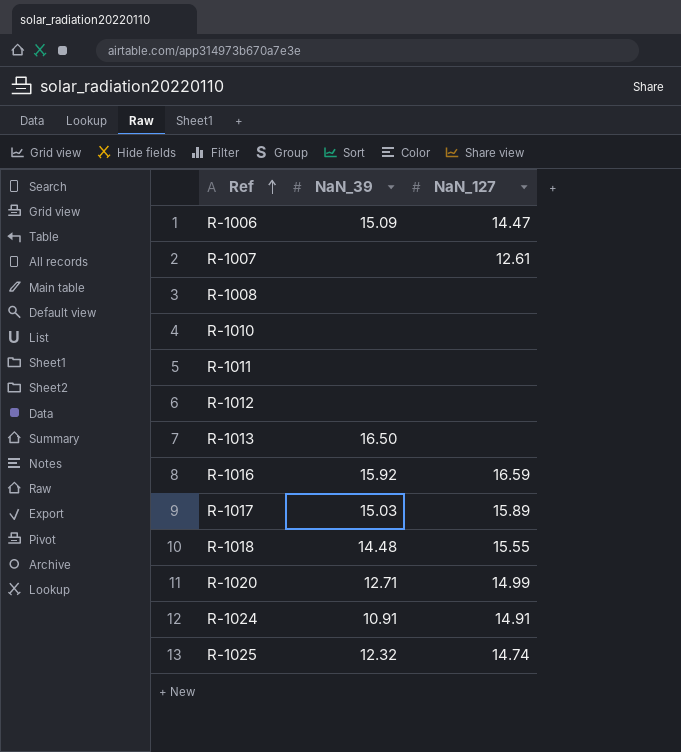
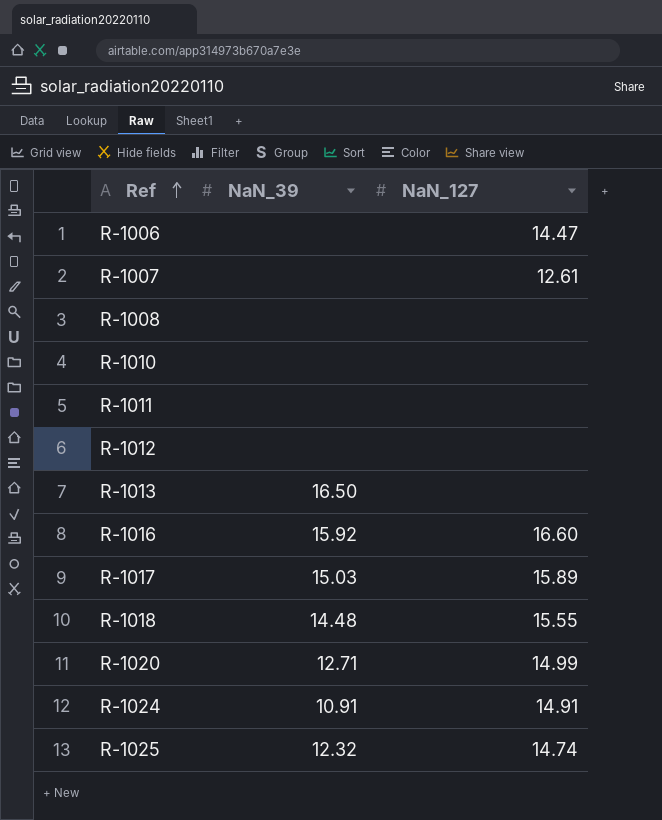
R-1006 | NaN_39: 15.09 -> none
R-1016 | NaN_127: 16.59 -> 16.60

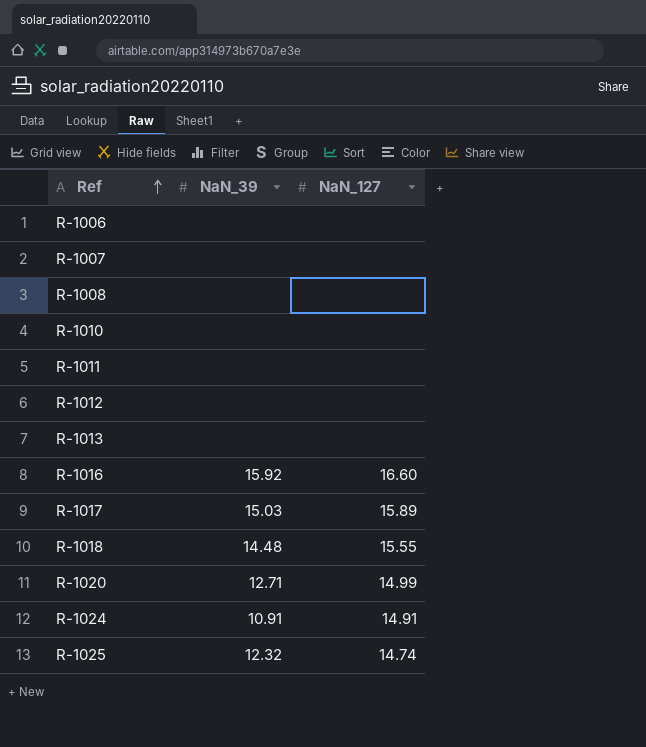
R-1006 | NaN_127: 14.47 -> none
R-1007 | NaN_127: 12.61 -> none
R-1013 | NaN_39: 16.50 -> none

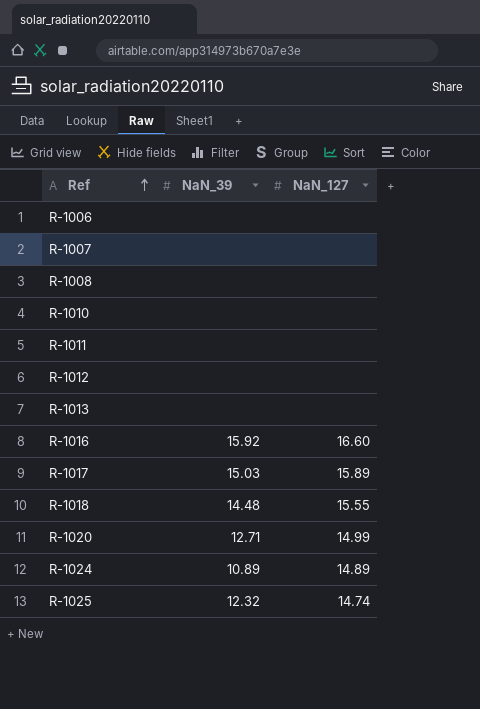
R-1024 | NaN_39: 10.91 -> 10.89
R-1024 | NaN_127: 14.91 -> 14.89

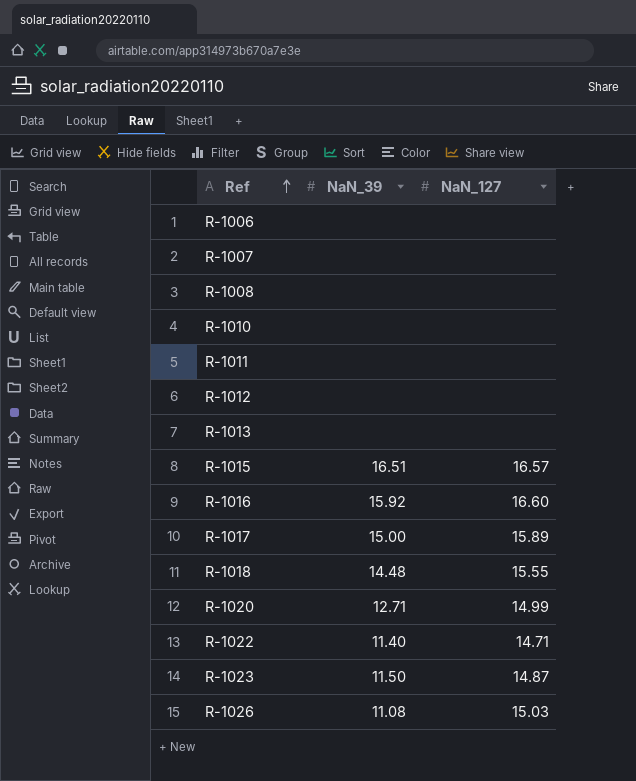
row R-1024: 10.89 | 14.89 -> none
row R-1025: 12.32 | 14.74 -> none
row R-1015: none -> 16.51 | 16.57
R-1017 | NaN_39: 15.03 -> 15.00
row R-1022: none -> 11.40 | 14.71
row R-1023: none -> 11.50 | 14.87
row R-1026: none -> 11.08 | 15.03

